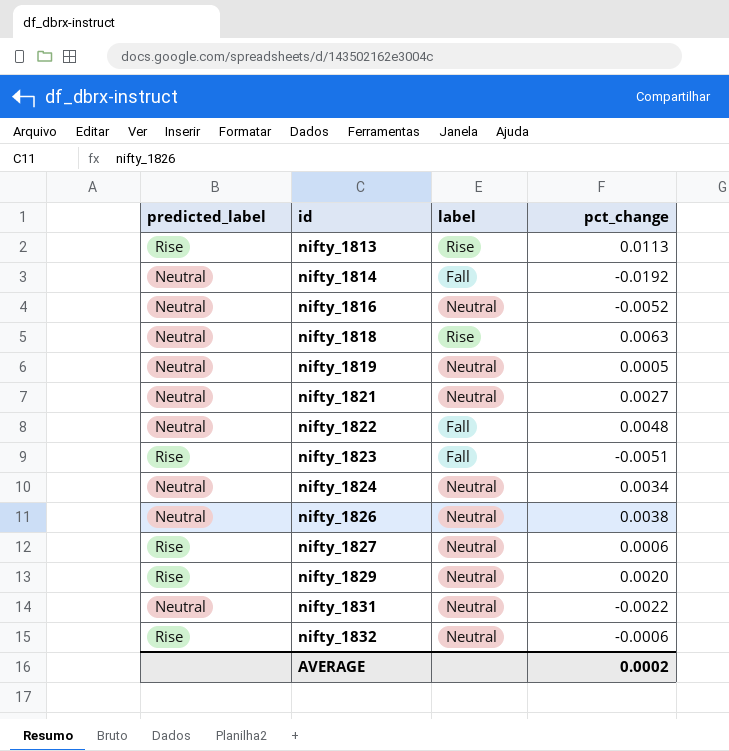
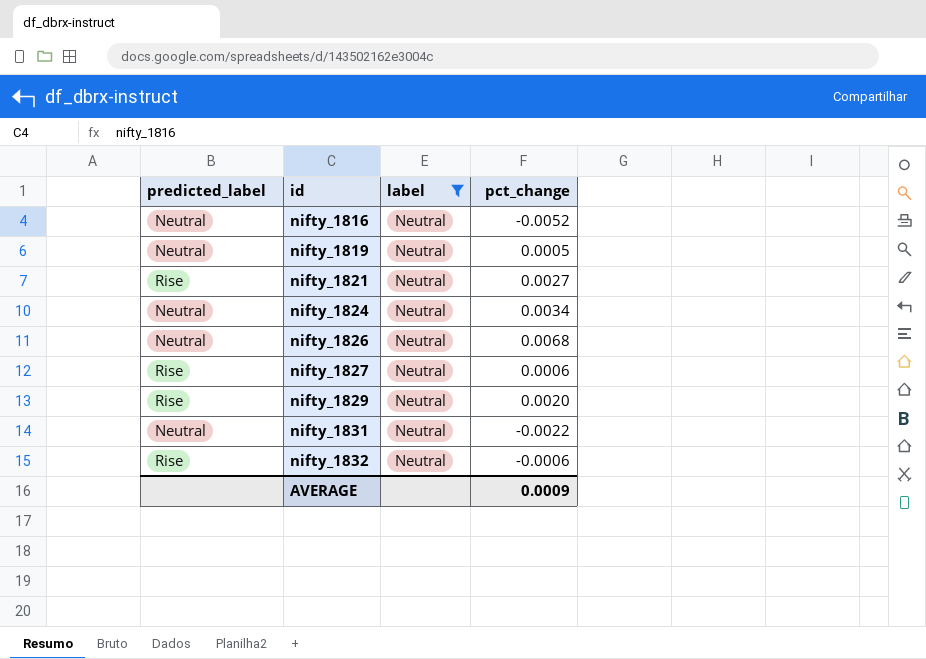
filter: none -> label = Neutral
nifty_1821 | predicted_label: Neutral -> Rise
nifty_1826 | pct_change: 0.0038 -> 0.0068
AVERAGE | pct_change: 0.0002 -> 0.0009

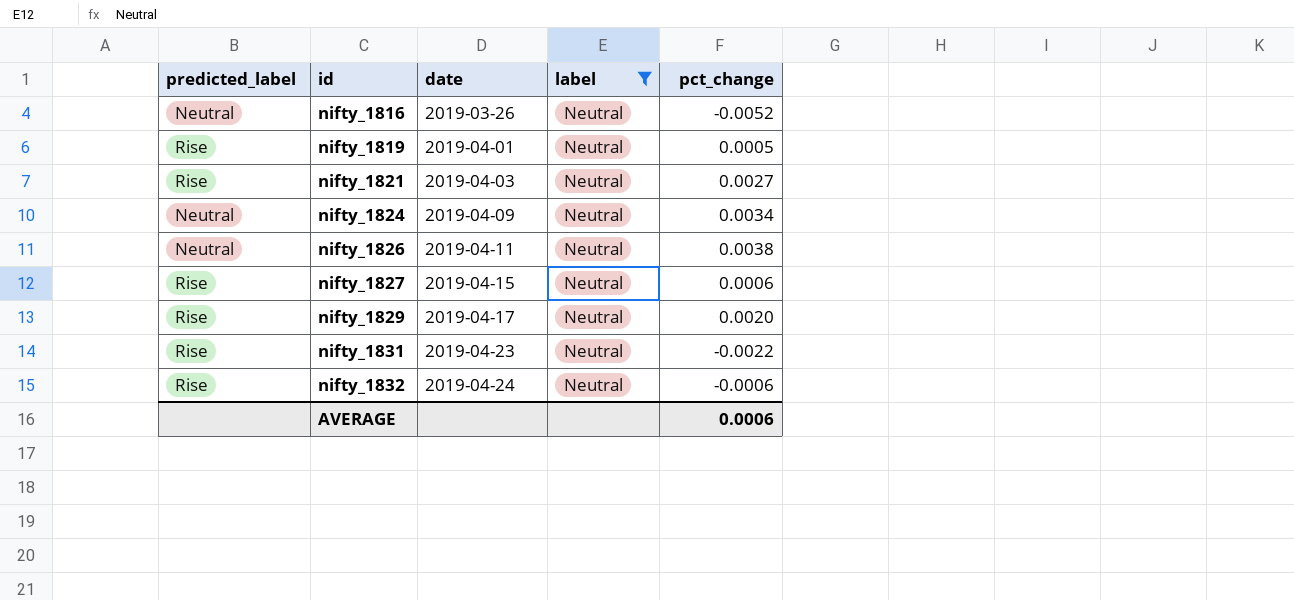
column date | position: none -> 3
nifty_1819 | predicted_label: Neutral -> Rise
nifty_1826 | pct_change: 0.0068 -> 0.0038
nifty_1831 | predicted_label: Neutral -> Rise
AVERAGE | pct_change: 0.0009 -> 0.0006

